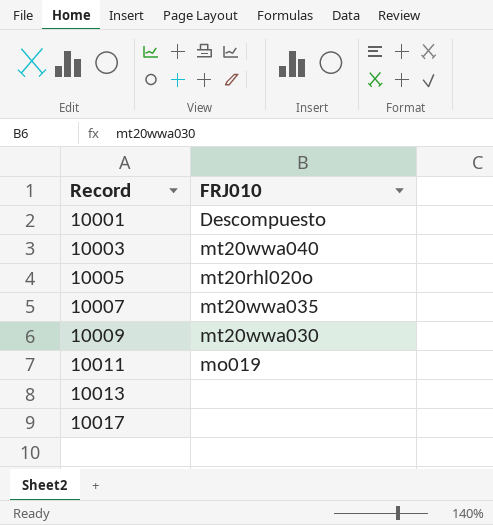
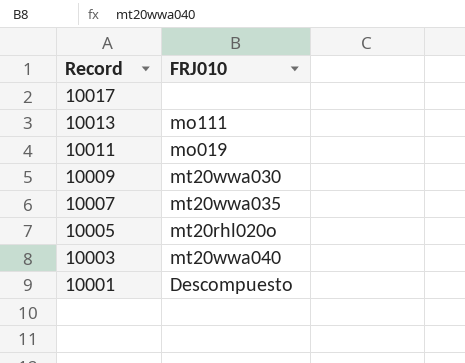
row order: Record ascending -> Record descending
10013 | FRJ010: none -> mo111

